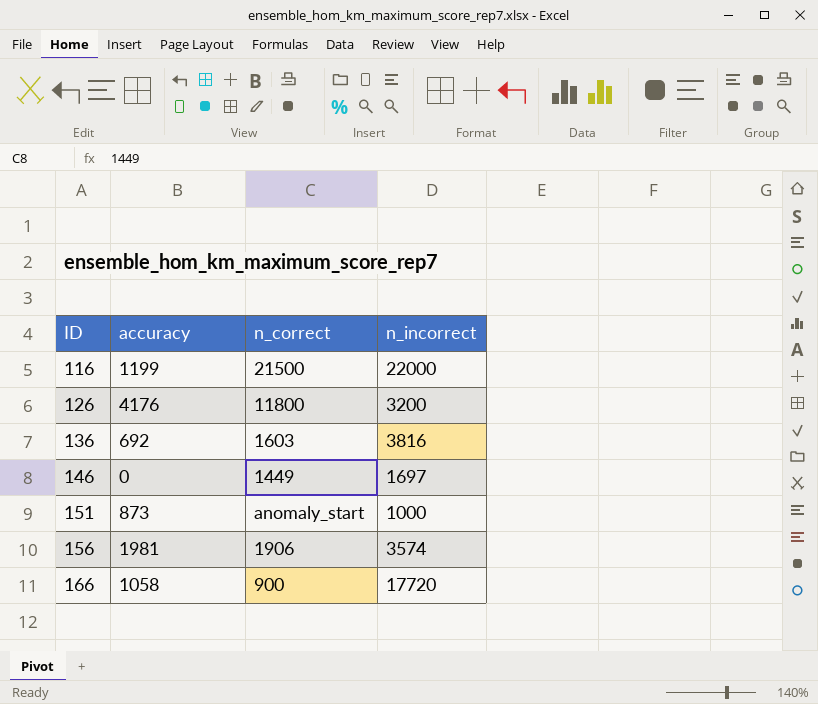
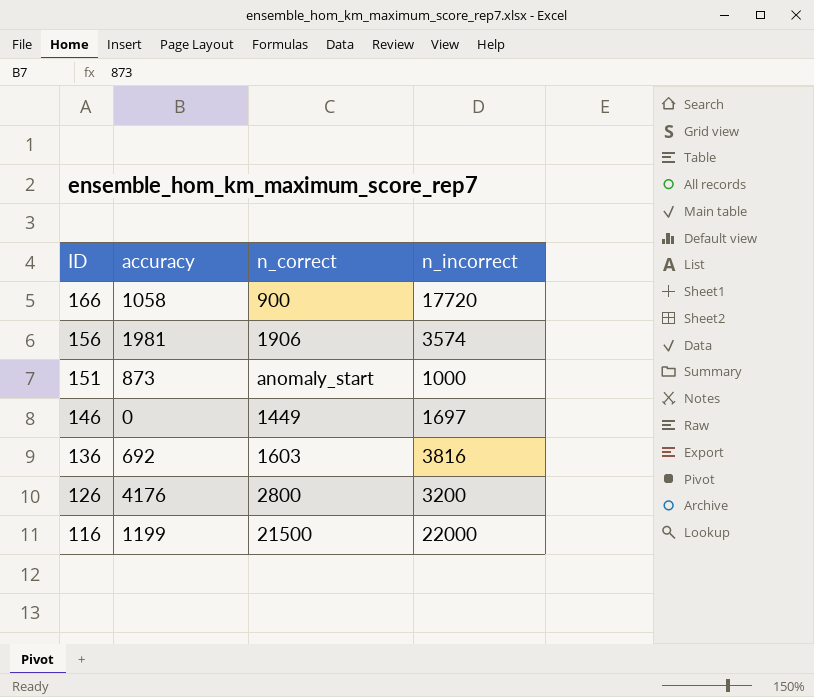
row order: ID ascending -> ID descending
126 | n_correct: 11800 -> 2800

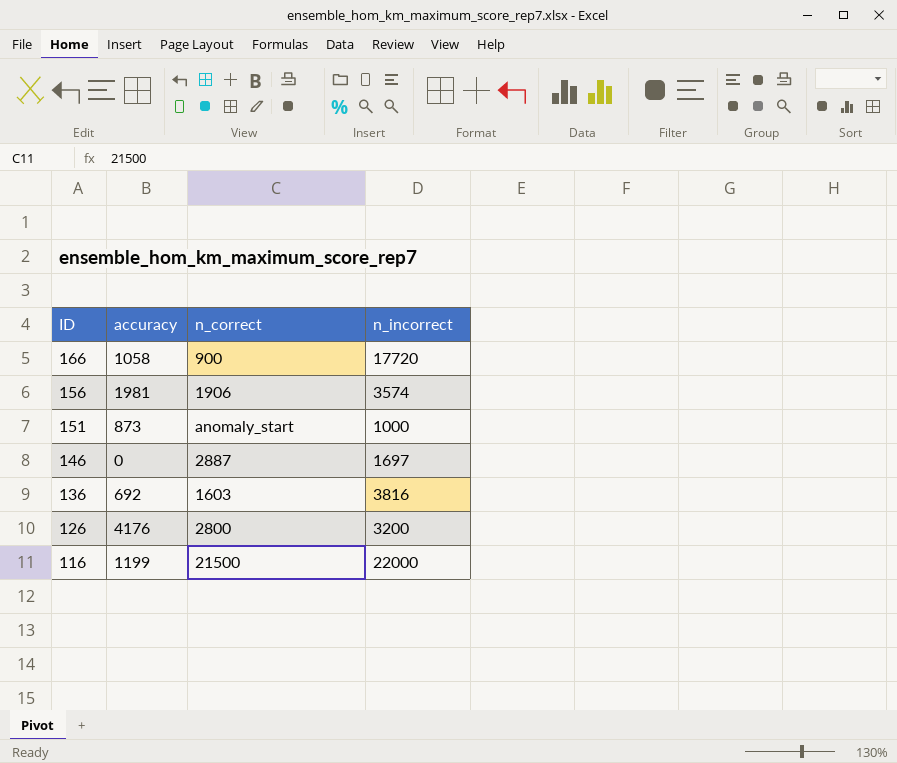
146 | n_correct: 1449 -> 2887

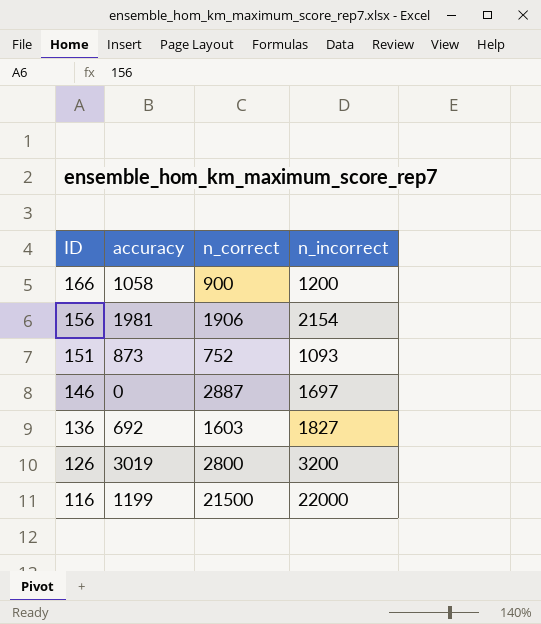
166 | n_incorrect: 17720 -> 1200
156 | n_incorrect: 3574 -> 2154
151 | n_correct: anomaly_start -> 752
151 | n_incorrect: 1000 -> 1093
136 | n_incorrect: 3816 -> 1827
126 | accuracy: 4176 -> 3019

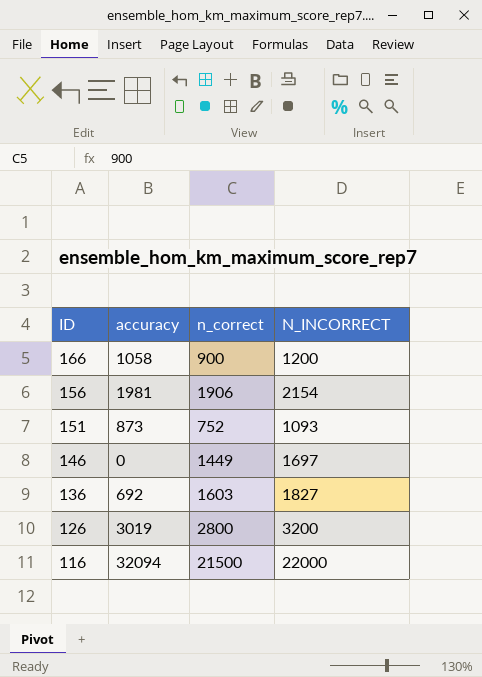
column name: n_incorrect -> N_INCORRECT
146 | n_correct: 2887 -> 1449
116 | accuracy: 1199 -> 32094

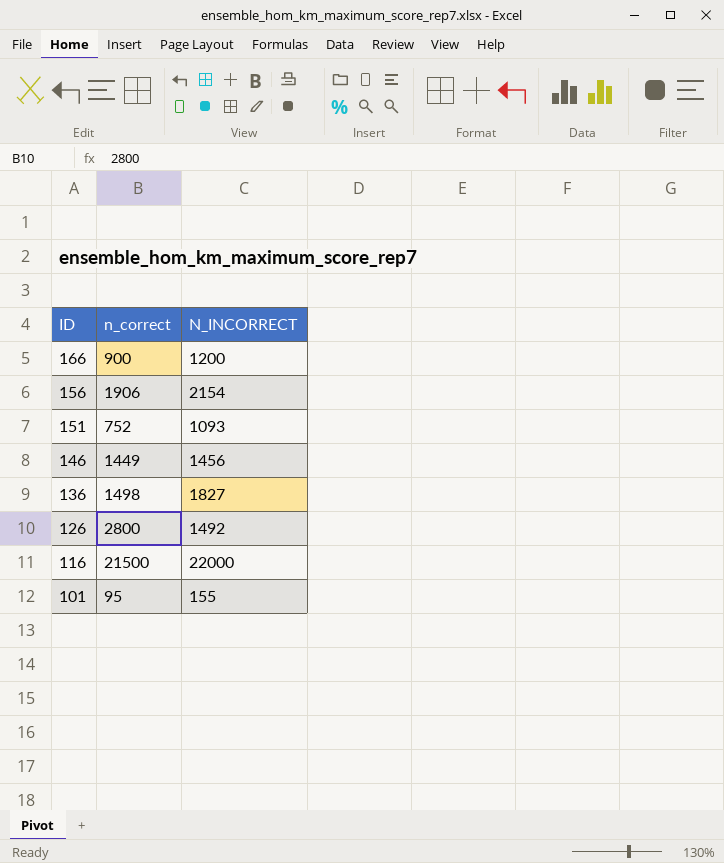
column accuracy | position: 2 -> none
146 | N_INCORRECT: 1697 -> 1456
136 | n_correct: 1603 -> 1498
126 | N_INCORRECT: 3200 -> 1492
row 101: none -> 95 | 155

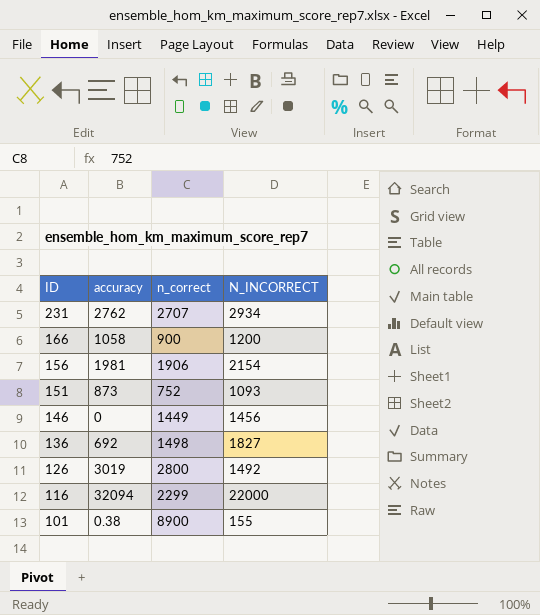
column accuracy | position: none -> 2
row 231: none -> 2762 | 2707 | 2934
116 | n_correct: 21500 -> 2299
101 | n_correct: 95 -> 8900

